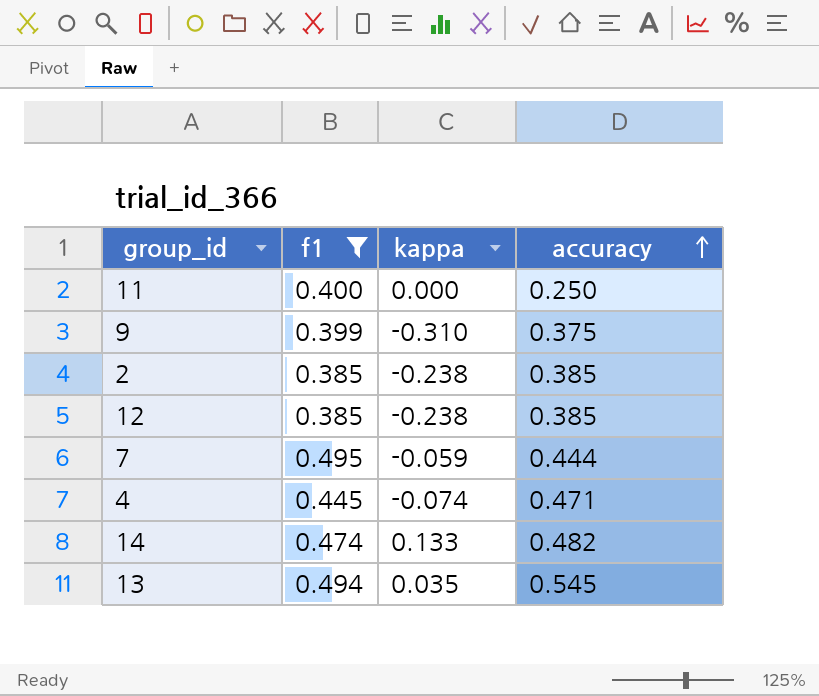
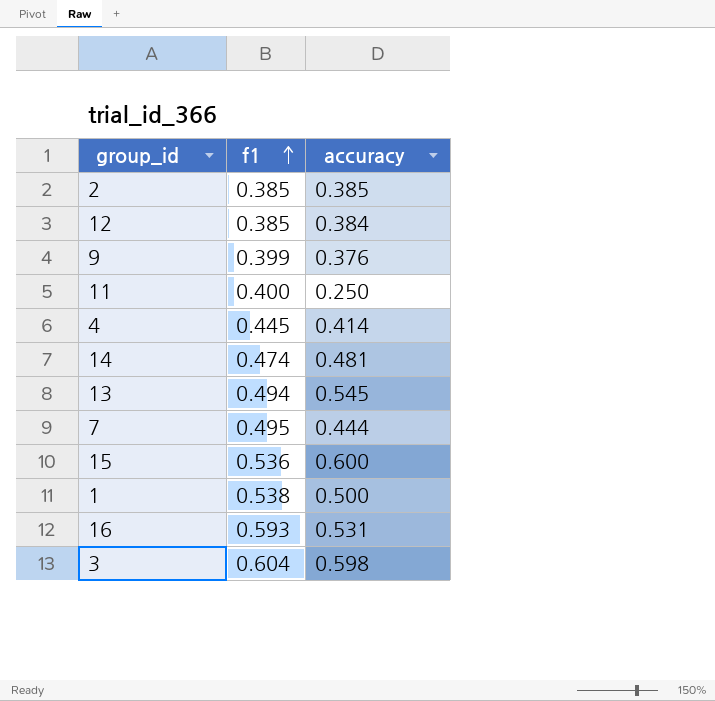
filter: f1 <= 0.495 -> none
row order: accuracy ascending -> f1 ascending
column kappa | position: 3 -> none
12 | accuracy: 0.385 -> 0.384
9 | accuracy: 0.375 -> 0.376
4 | accuracy: 0.471 -> 0.414
14 | accuracy: 0.482 -> 0.481

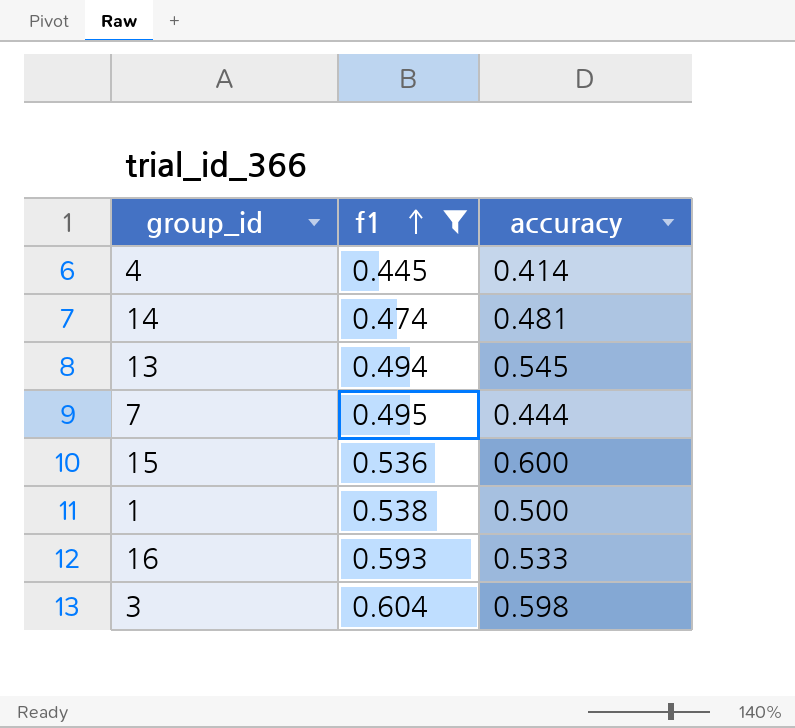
filter: none -> f1 >= 0.445
16 | accuracy: 0.531 -> 0.533

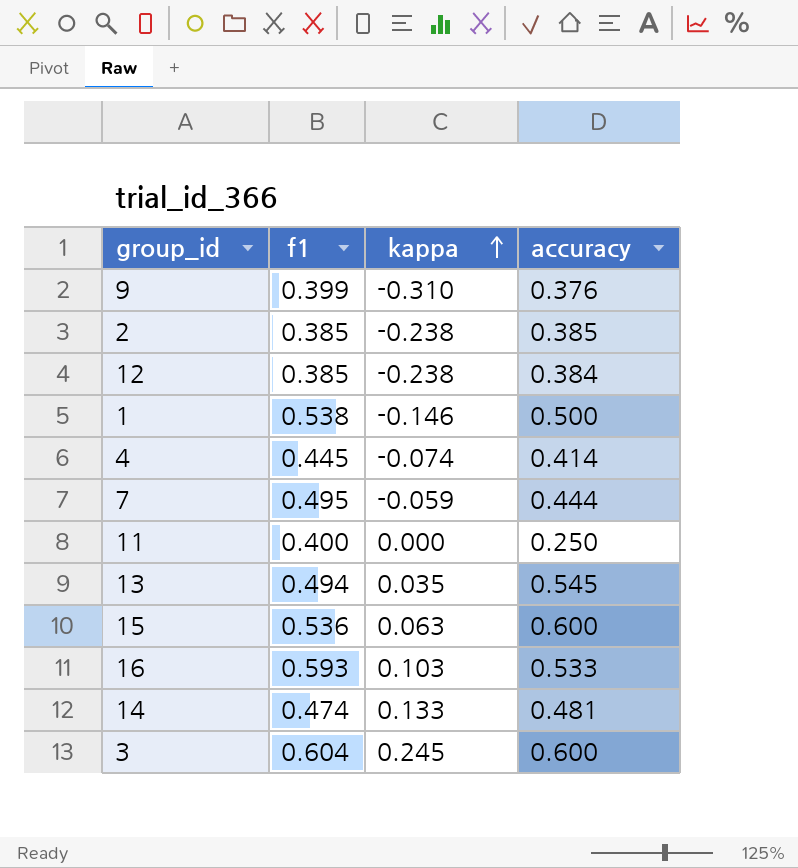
filter: f1 >= 0.445 -> none
row order: f1 ascending -> kappa ascending
column kappa | position: none -> 3
3 | accuracy: 0.598 -> 0.600

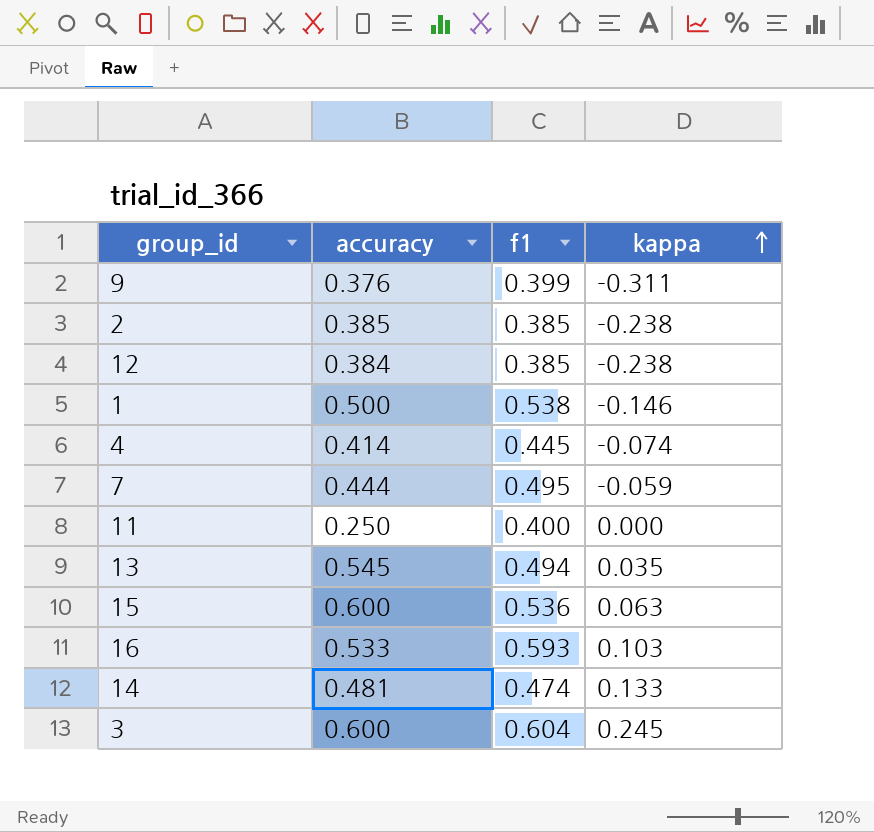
column accuracy | position: 4 -> 2
9 | kappa: -0.310 -> -0.311

